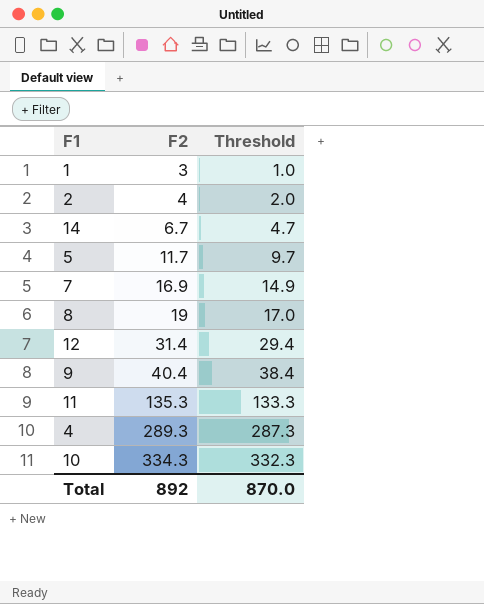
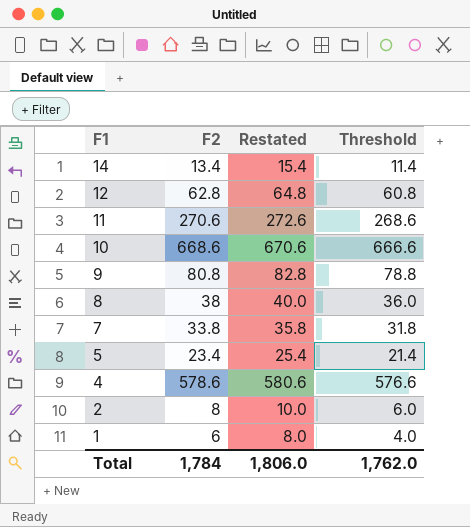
row order: F2 ascending -> F1 descending
column Restated | formula: none -> [F2] + 2
14 | F2: 6.7 -> 13.4
14 | Threshold: 4.7 -> 11.4
12 | F2: 31.4 -> 62.8
12 | Threshold: 29.4 -> 60.8
11 | F2: 135.3 -> 270.6
11 | Threshold: 133.3 -> 268.6
10 | F2: 334.3 -> 668.6
10 | Threshold: 332.3 -> 666.6
9 | F2: 40.4 -> 80.8
9 | Threshold: 38.4 -> 78.8
8 | F2: 19 -> 38
8 | Threshold: 17.0 -> 36.0
7 | F2: 16.9 -> 33.8
7 | Threshold: 14.9 -> 31.8
5 | F2: 11.7 -> 23.4
5 | Threshold: 9.7 -> 21.4
4 | F2: 289.3 -> 578.6
4 | Threshold: 287.3 -> 576.6
2 | F2: 4 -> 8
2 | Threshold: 2.0 -> 6.0
1 | F2: 3 -> 6
1 | Threshold: 1.0 -> 4.0
Total | F2: 892 -> 1,784
Total | Threshold: 870.0 -> 1,762.0

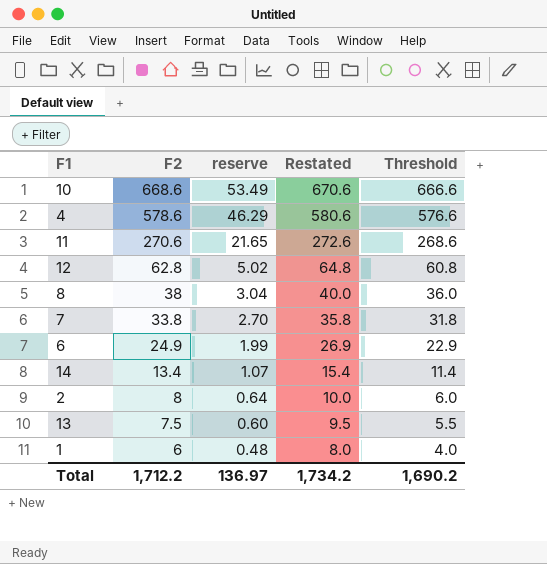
row order: F1 descending -> F2 descending
column reserve | formula: none -> [F2] * 0.08
row 9: 80.8 | 82.8 | 78.8 -> none
row 5: 23.4 | 25.4 | 21.4 -> none
row 6: none -> 24.9 | 1.99 | 26.9 | 22.9
row 13: none -> 7.5 | 0.60 | 9.5 | 5.5
Total | F2: 1,784 -> 1,712.2
Total | Restated: 1,806.0 -> 1,734.2
Total | Threshold: 1,762.0 -> 1,690.2

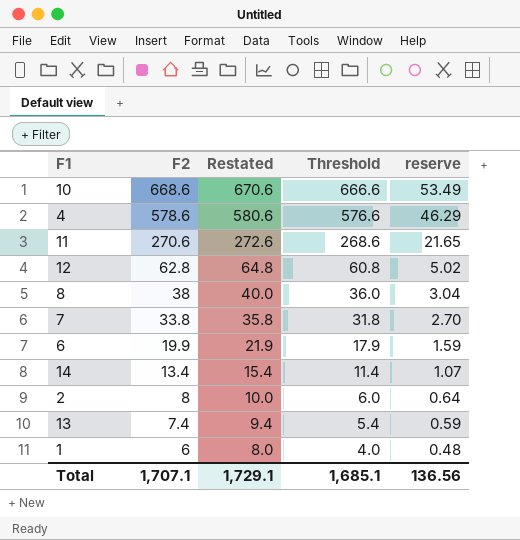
column reserve | position: 3 -> 5
6 | F2: 24.9 -> 19.9
6 | Restated: 26.9 -> 21.9
6 | Threshold: 22.9 -> 17.9
6 | reserve: 1.99 -> 1.59
13 | F2: 7.5 -> 7.4
13 | Restated: 9.5 -> 9.4
13 | Threshold: 5.5 -> 5.4
13 | reserve: 0.60 -> 0.59
Total | F2: 1,712.2 -> 1,707.1
Total | Restated: 1,734.2 -> 1,729.1
Total | Threshold: 1,690.2 -> 1,685.1
Total | reserve: 136.97 -> 136.56

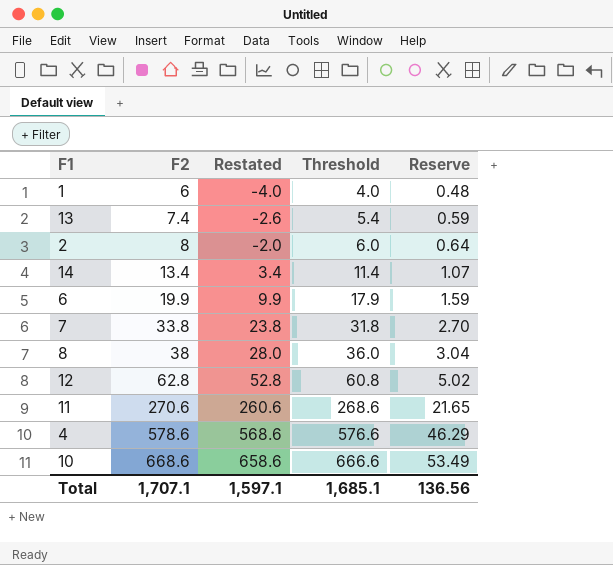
row order: F2 descending -> F2 ascending
column Restated | formula: [F2] + 2 -> [F2] - 10
column name: reserve -> Reserve
Total | Restated: 1,729.1 -> 1,597.1

